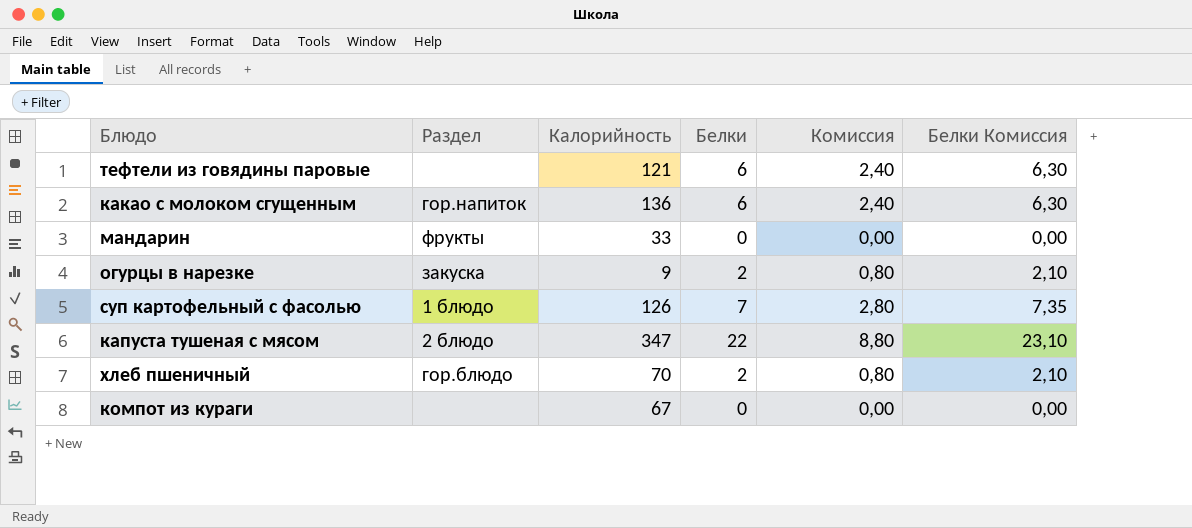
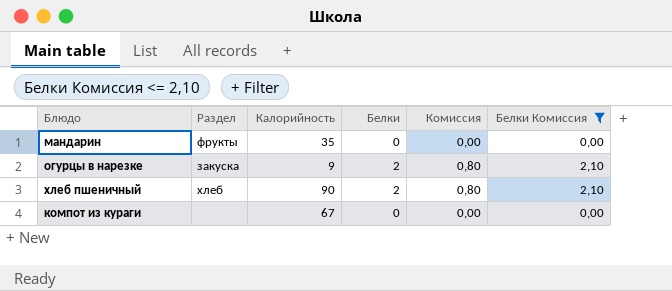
filter: none -> Белки Комиссия <= 2,10
мандарин | Калорийность: 33 -> 35
хлеб пшеничный | Раздел: гор.блюдо -> хлеб
хлеб пшеничный | Калорийность: 70 -> 90

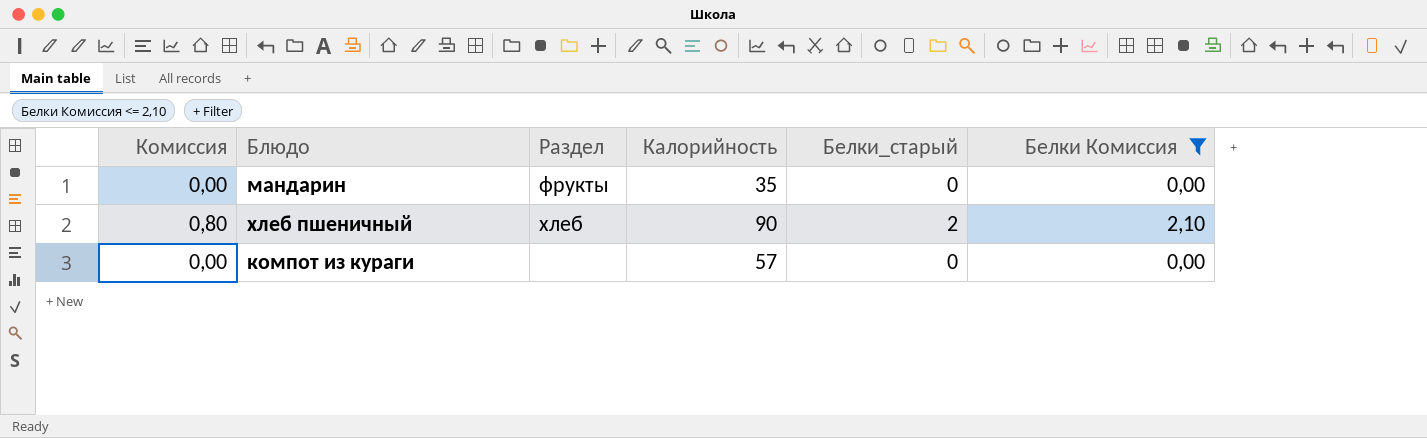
column Комиссия | position: 5 -> 1
column name: Белки -> Белки_старый
row огурцы в нарезке: закуска | 9 | 2 | 0,80 | 2,10 -> none
компот из кураги | Калорийность: 67 -> 57

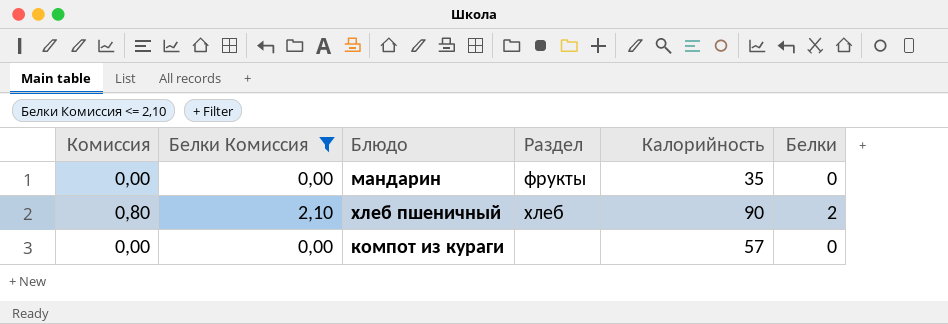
column Белки Комиссия | position: 6 -> 2
column name: Белки_старый -> Белки

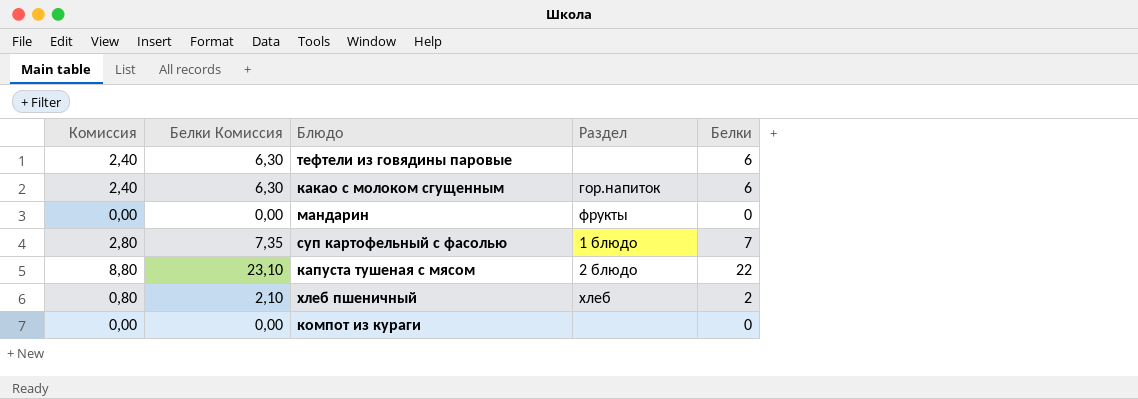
filter: Белки Комиссия <= 2,10 -> none
column Калорийность | position: 5 -> none

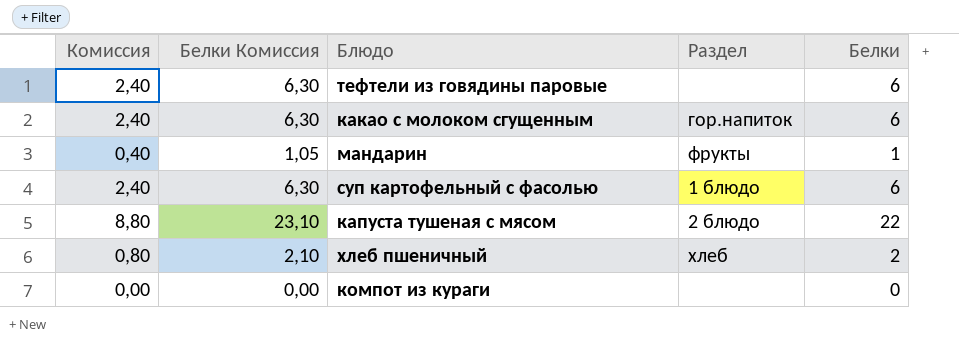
мандарин | Комиссия: 0,00 -> 0,40
мандарин | Белки Комиссия: 0,00 -> 1,05
мандарин | Белки: 0 -> 1
суп картофельный с фасолью | Комиссия: 2,80 -> 2,40
суп картофельный с фасолью | Белки Комиссия: 7,35 -> 6,30
суп картофельный с фасолью | Белки: 7 -> 6

